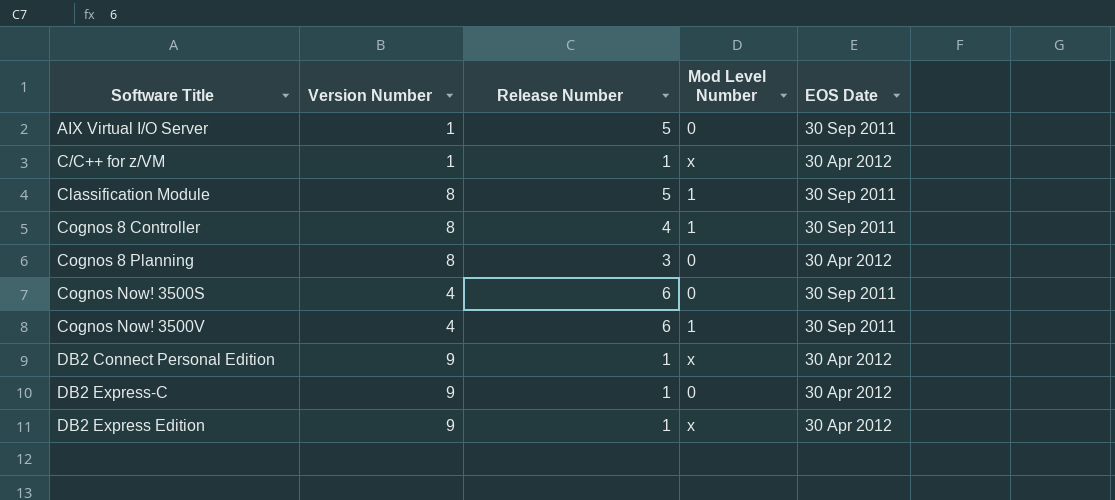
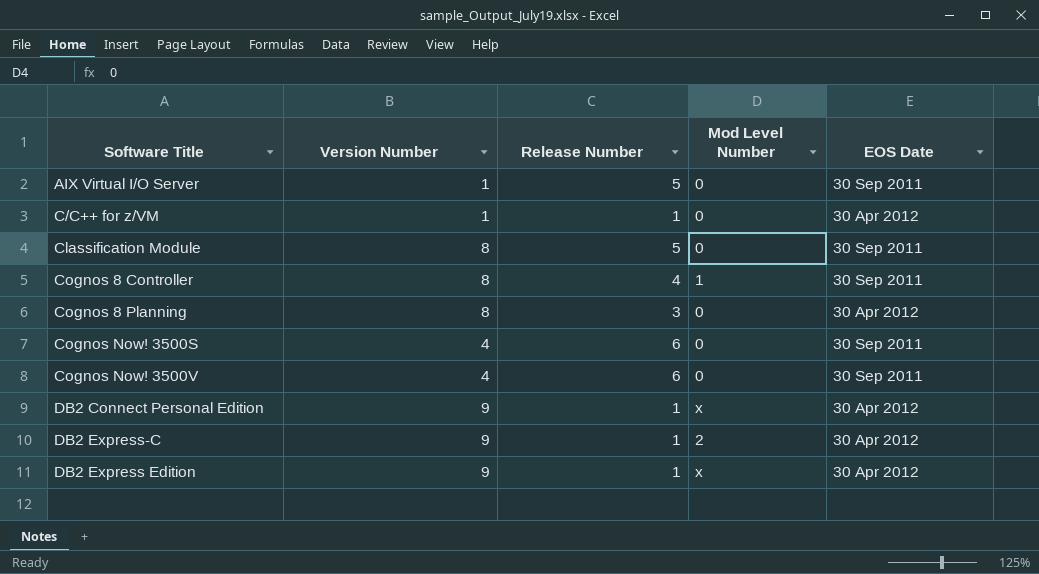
C/C++ for z/VM | Mod Level Number: x -> 0
Classification Module | Mod Level Number: 1 -> 0
Cognos Now! 3500V | Mod Level Number: 1 -> 0
DB2 Express-C | Mod Level Number: 0 -> 2

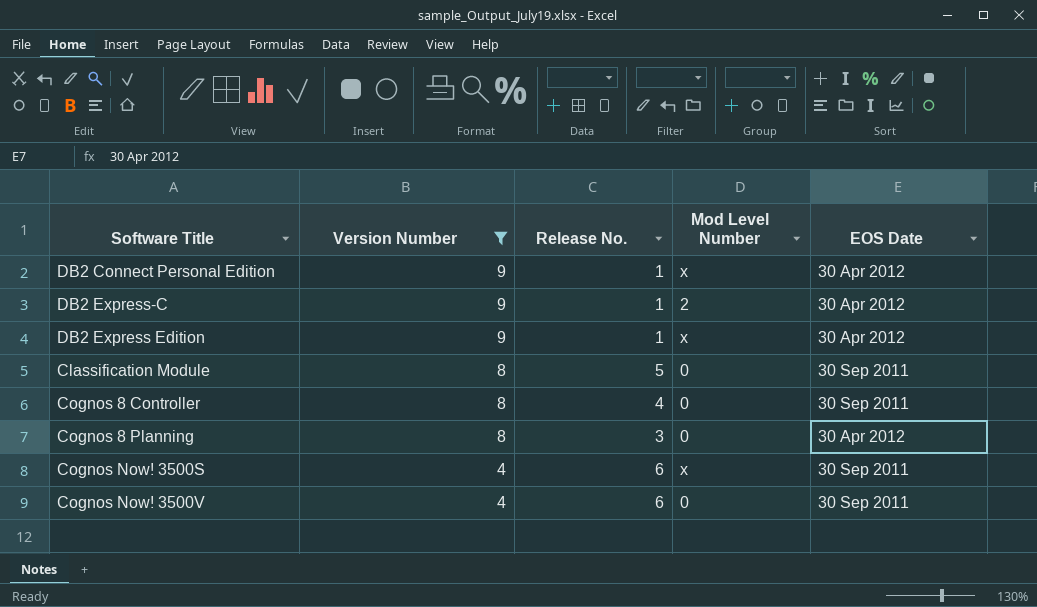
filter: none -> Version Number != 1
row order: none -> Version Number descending
column name: Release Number -> Release No.
Cognos 8 Controller | Mod Level Number: 1 -> 0
Cognos Now! 3500S | Mod Level Number: 0 -> x

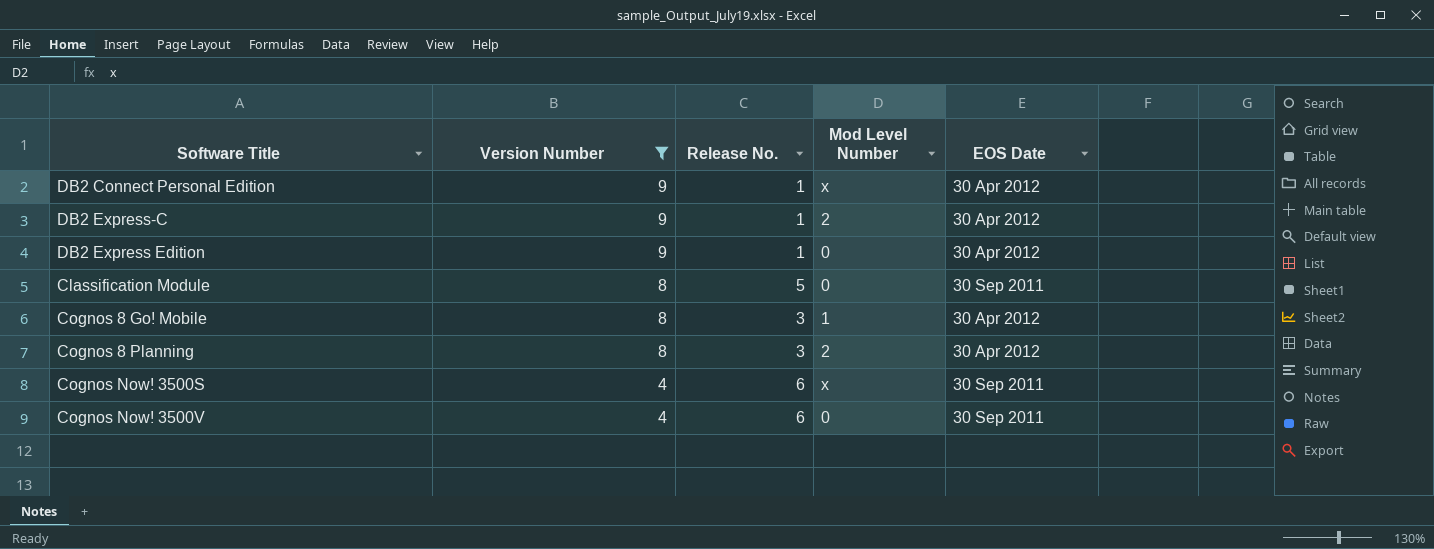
row Cognos 8 Controller: 8 | 4 | 0 | 30 Sep 2011 -> none
DB2 Express Edition | Mod Level Number: x -> 0
row Cognos 8 Go! Mobile: none -> 8 | 3 | 1 | 30 Apr 2012
Cognos 8 Planning | Mod Level Number: 0 -> 2

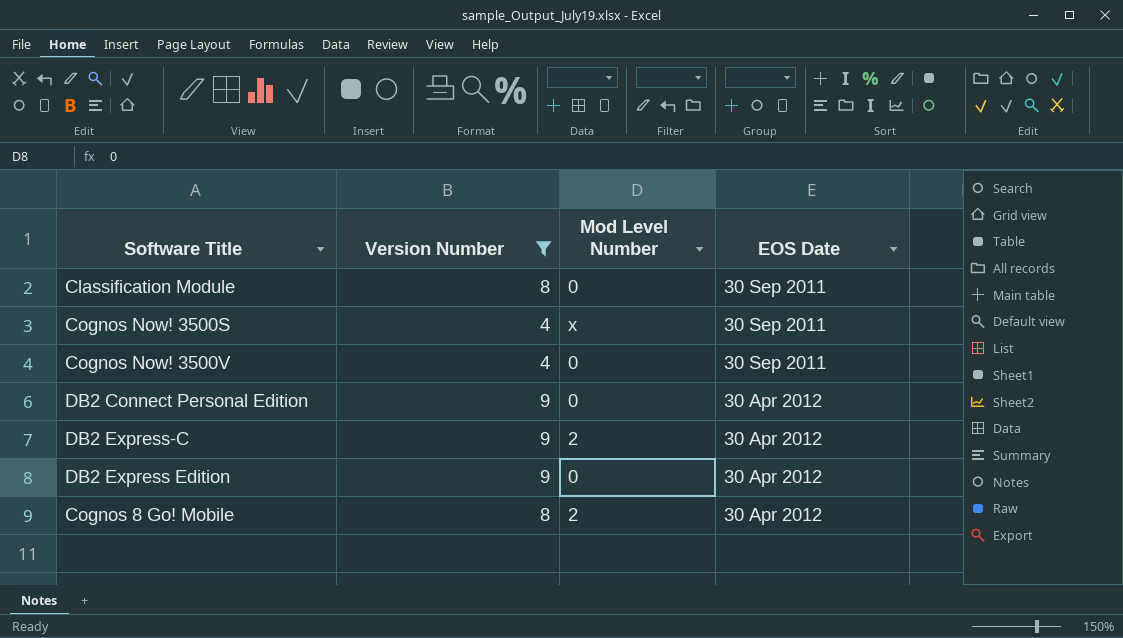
row order: Version Number descending -> EOS Date ascending
column Release No. | position: 3 -> none
row Cognos 8 Planning: 8 | 3 | 2 | 30 Apr 2012 -> none
DB2 Connect Personal Edition | Mod Level Number: x -> 0
Cognos 8 Go! Mobile | Mod Level Number: 1 -> 2

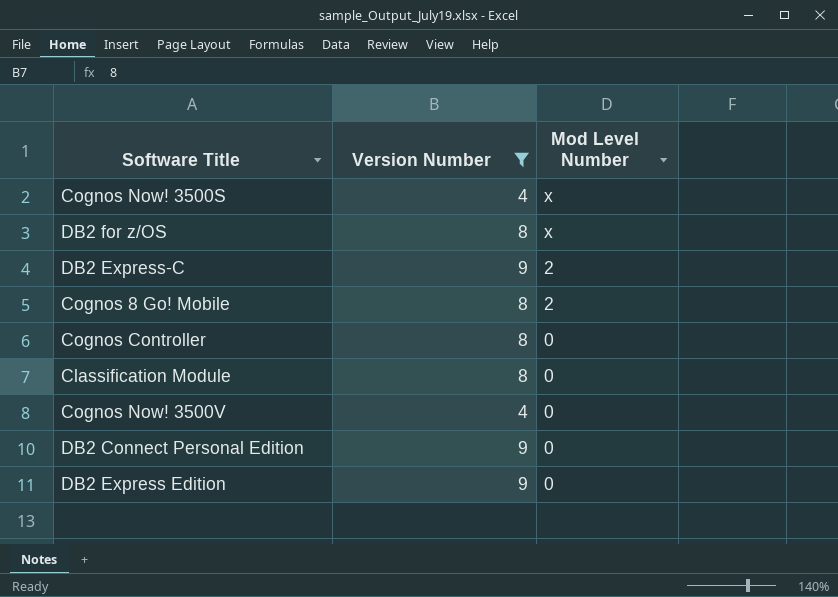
row order: EOS Date ascending -> Mod Level Number descending
column EOS Date | position: 4 -> none
row DB2 for z/OS: none -> 8 | x
row Cognos Controller: none -> 8 | 0

